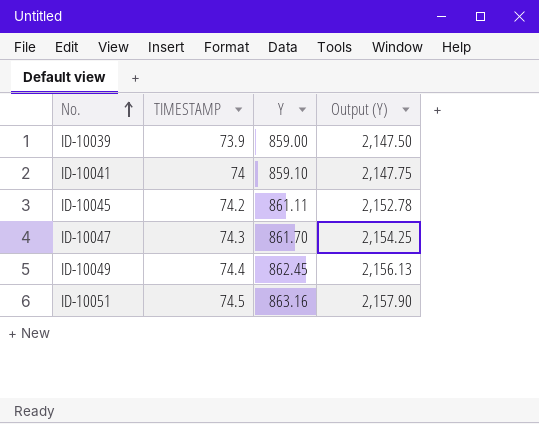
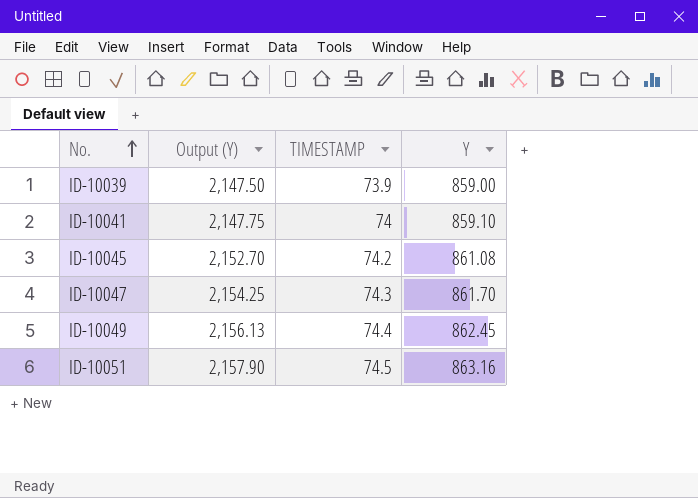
column Output (Y) | position: 4 -> 2
ID-10045 | Output (Y): 2,152.78 -> 2,152.70
ID-10045 | Y: 861.11 -> 861.08

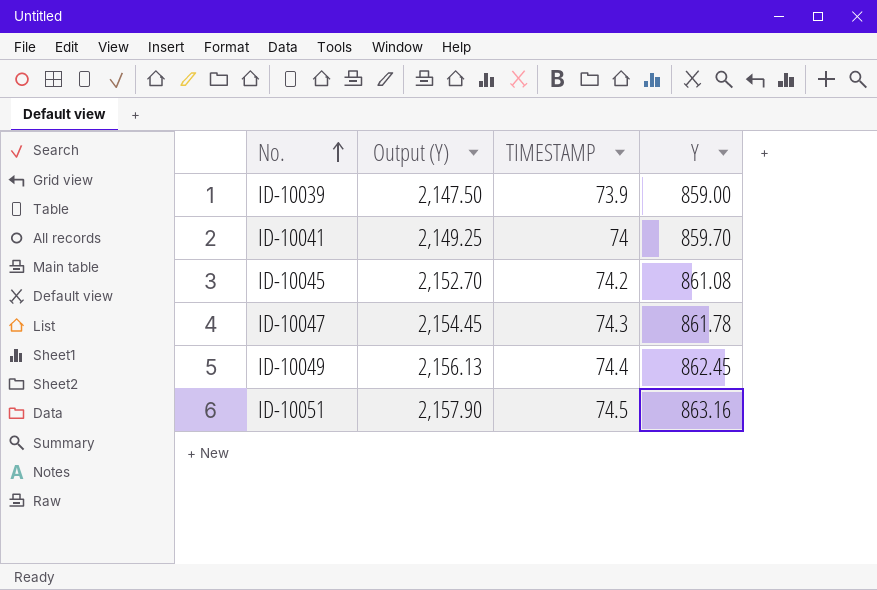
ID-10041 | Output (Y): 2,147.75 -> 2,149.25
ID-10041 | Y: 859.10 -> 859.70
ID-10047 | Output (Y): 2,154.25 -> 2,154.45
ID-10047 | Y: 861.70 -> 861.78

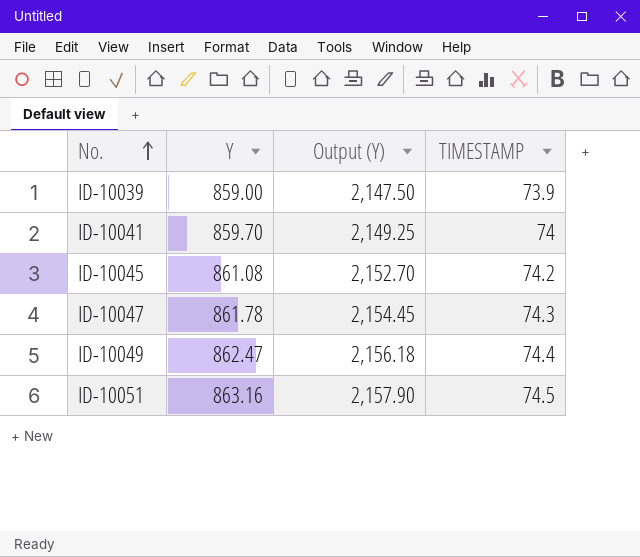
column Y | position: 4 -> 2
ID-10049 | Y: 862.45 -> 862.47
ID-10049 | Output (Y): 2,156.13 -> 2,156.18

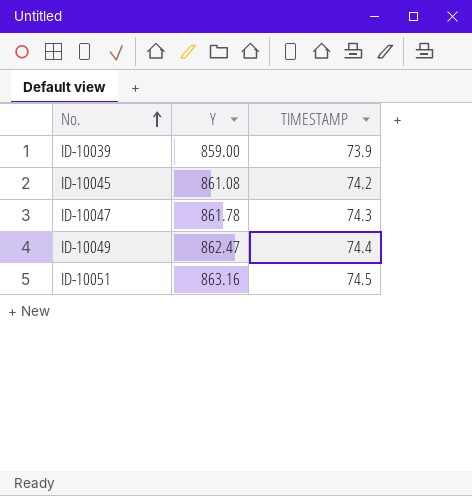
column Output (Y) | formula: [Y] * 2.5 -> none
row ID-10041: 859.70 | 2,149.25 | 74 -> none

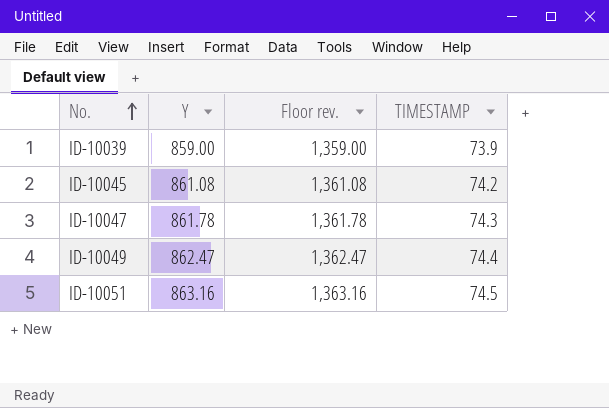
column Floor rev. | formula: none -> [Y] + 500

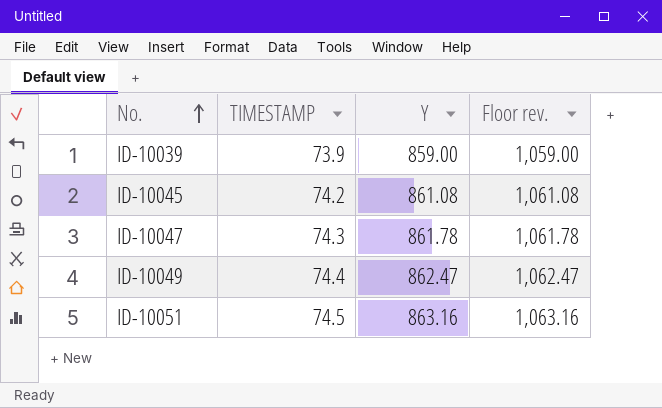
column TIMESTAMP | position: 4 -> 2
column Floor rev. | formula: [Y] + 500 -> [Y] + 200

